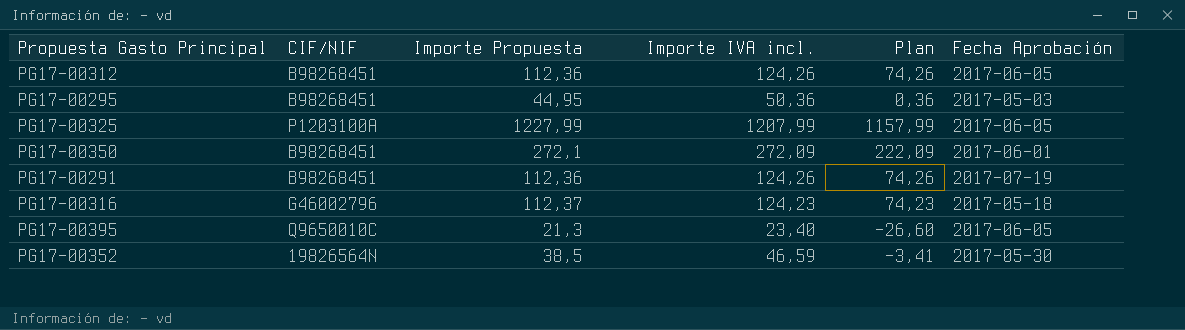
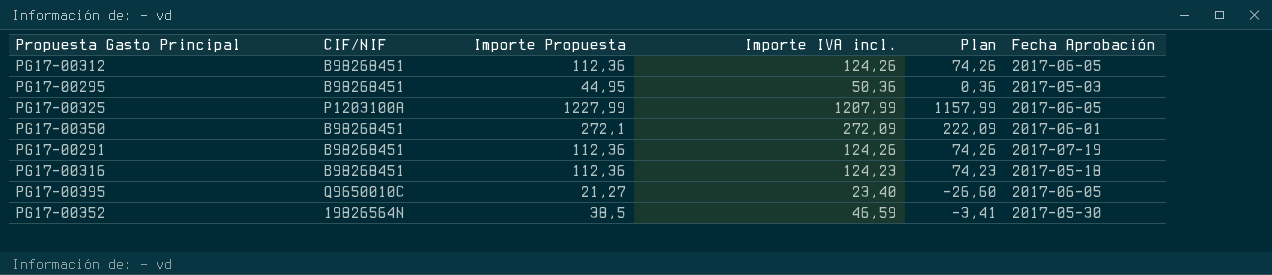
PG17-00316 | CIF/NIF: G46002796 -> B98268451
PG17-00316 | Importe Propuesta: 112,37 -> 112,36
PG17-00395 | Importe Propuesta: 21,3 -> 21,27

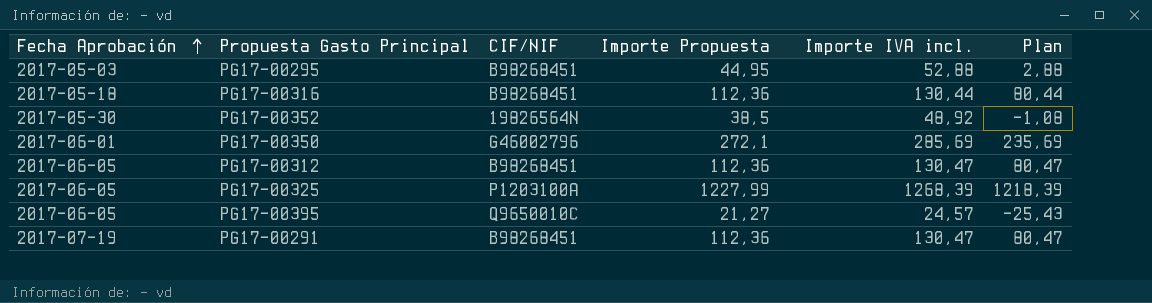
row order: none -> Fecha Aprobación ascending
column Fecha Aprobación | position: 6 -> 1
PG17-00295 | Importe IVA incl.: 50,36 -> 52,88
PG17-00295 | Plan: 0,36 -> 2,88
PG17-00316 | Importe IVA incl.: 124,23 -> 130,44
PG17-00316 | Plan: 74,23 -> 80,44
PG17-00352 | Importe IVA incl.: 46,59 -> 48,92
PG17-00352 | Plan: -3,41 -> -1,08
PG17-00350 | CIF/NIF: B98268451 -> G46002796
PG17-00350 | Importe IVA incl.: 272,09 -> 285,69
PG17-00350 | Plan: 222,09 -> 235,69
PG17-00312 | Importe IVA incl.: 124,26 -> 130,47
PG17-00312 | Plan: 74,26 -> 80,47
PG17-00325 | Importe IVA incl.: 1207,99 -> 1268,39
PG17-00325 | Plan: 1157,99 -> 1218,39
PG17-00395 | Importe IVA incl.: 23,40 -> 24,57
PG17-00395 | Plan: -26,60 -> -25,43
PG17-00291 | Importe IVA incl.: 124,26 -> 130,47
PG17-00291 | Plan: 74,26 -> 80,47

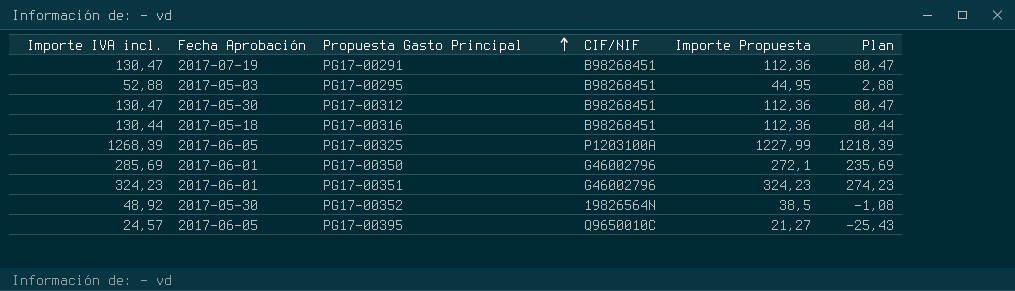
row order: Fecha Aprobación ascending -> Propuesta Gasto Principal ascending
column Importe IVA incl. | position: 5 -> 1
PG17-00312 | Fecha Aprobación: 2017-06-05 -> 2017-05-30
row PG17-00351: none -> 324,23 | 2017-06-01 | G46002796 | 324,23 | 274,23

